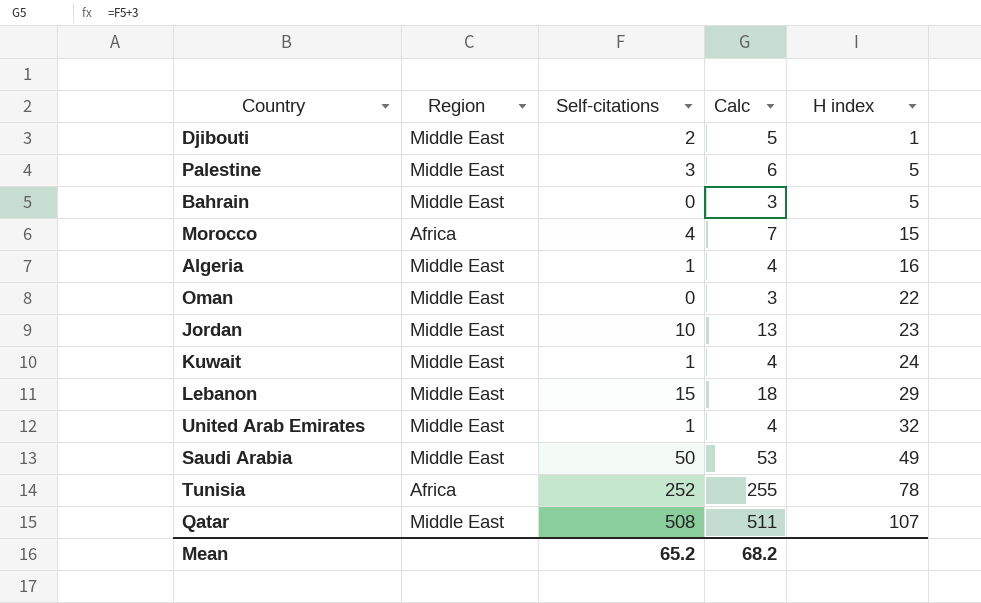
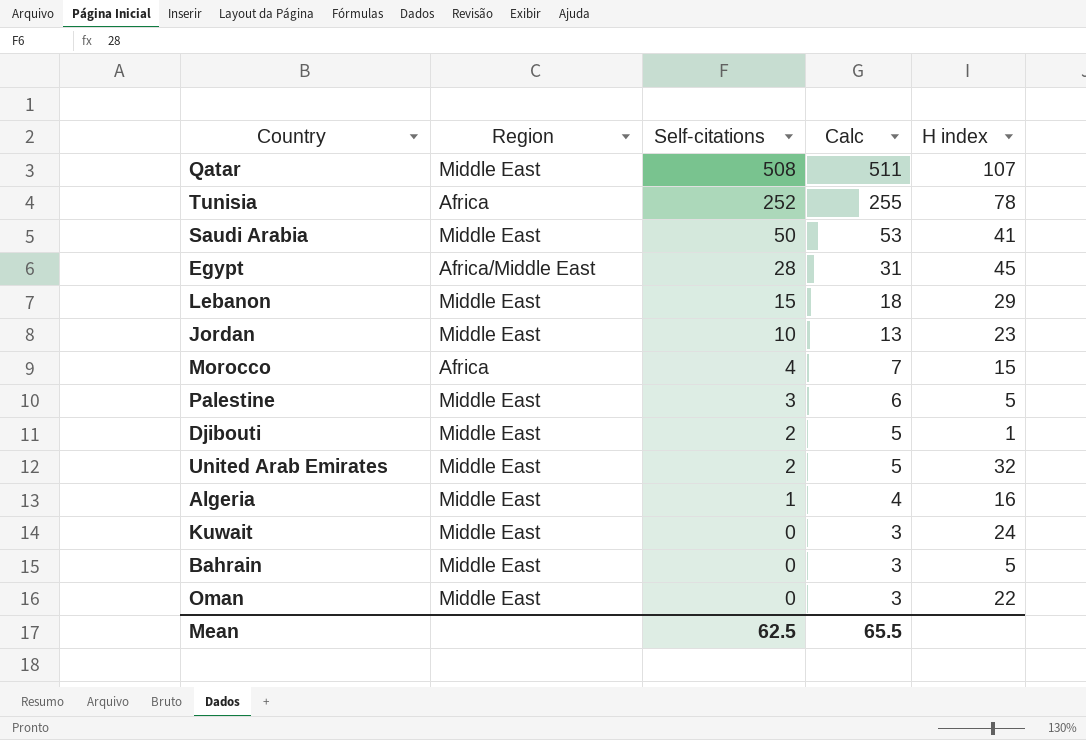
row order: H index ascending -> Self-citations descending
Saudi Arabia | H index: 49 -> 41
row Egypt: none -> Africa/Middle East | 28 | 31 | 45
United Arab Emirates | Self-citations: 1 -> 2
United Arab Emirates | Calc: 4 -> 5
Kuwait | Self-citations: 1 -> 0
Kuwait | Calc: 4 -> 3
Mean | Self-citations: 65.2 -> 62.5
Mean | Calc: 68.2 -> 65.5

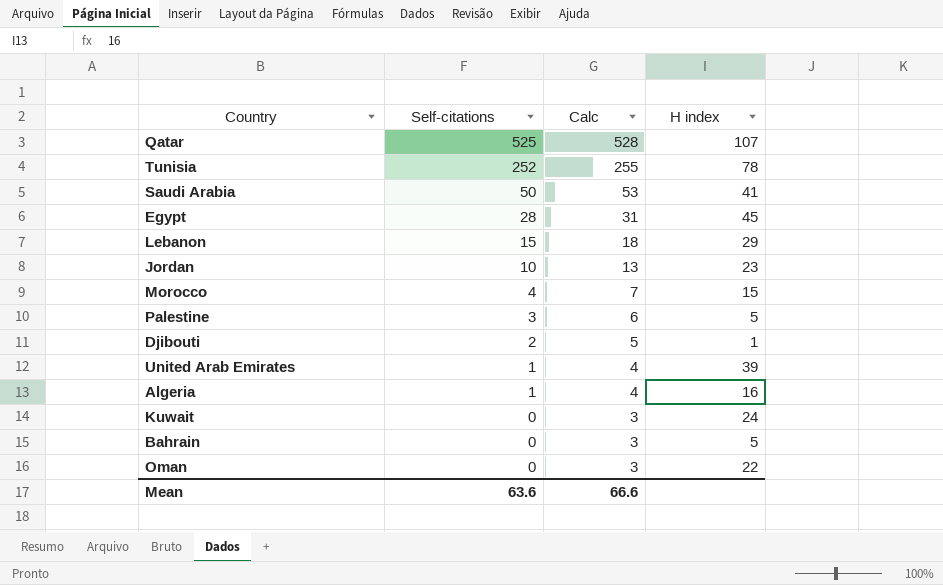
column Region | position: 2 -> none
Qatar | Self-citations: 508 -> 525
Qatar | Calc: 511 -> 528
United Arab Emirates | Self-citations: 2 -> 1
United Arab Emirates | Calc: 5 -> 4
United Arab Emirates | H index: 32 -> 39
Mean | Self-citations: 62.5 -> 63.6
Mean | Calc: 65.5 -> 66.6

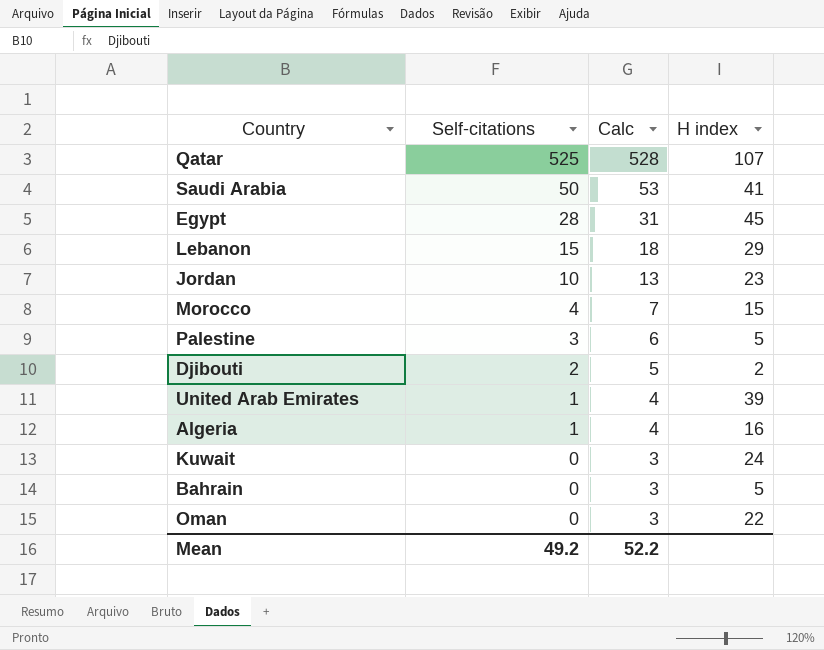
row Tunisia: 252 | 255 | 78 -> none
Djibouti | H index: 1 -> 2
Mean | Self-citations: 63.6 -> 49.2
Mean | Calc: 66.6 -> 52.2

